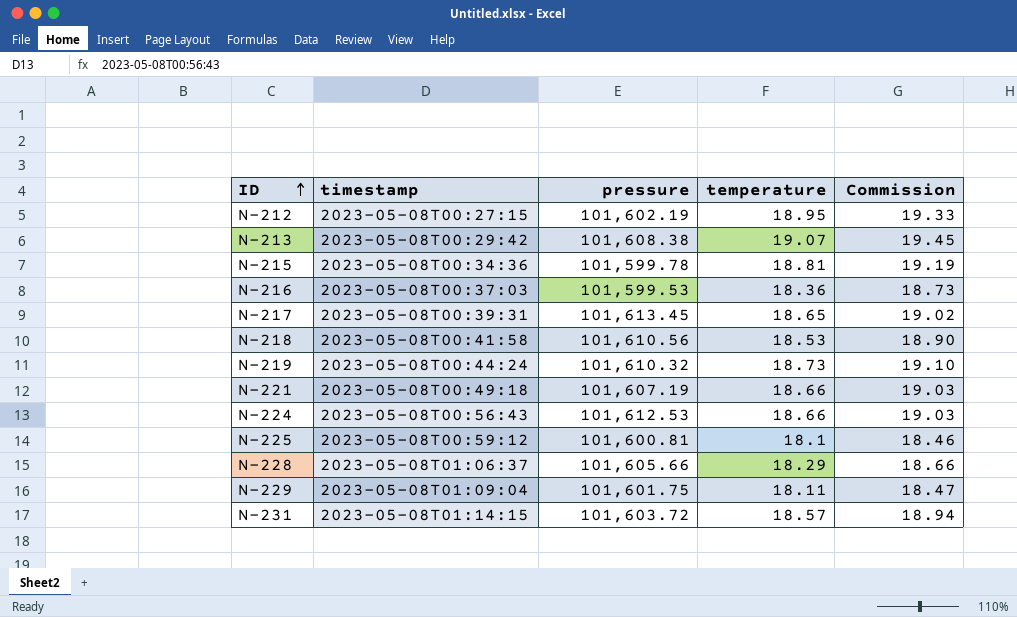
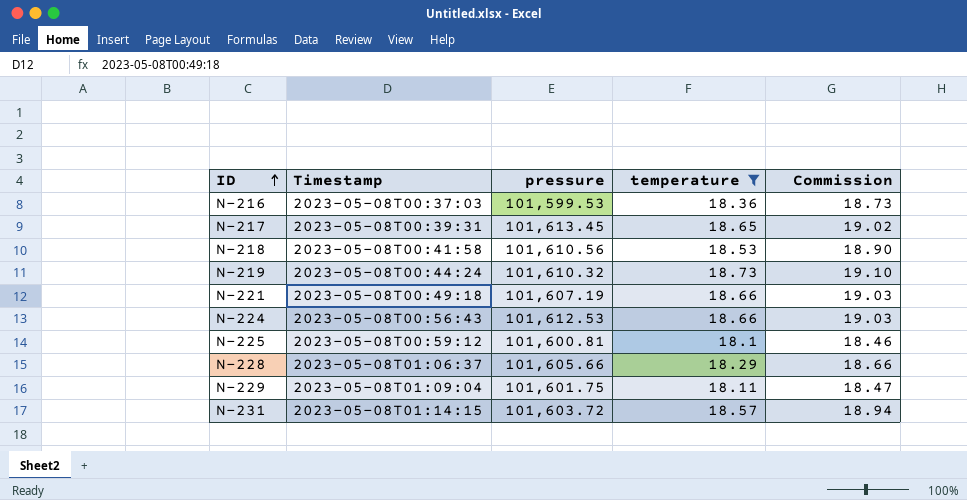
filter: none -> temperature <= 18.73
column name: timestamp -> Timestamp

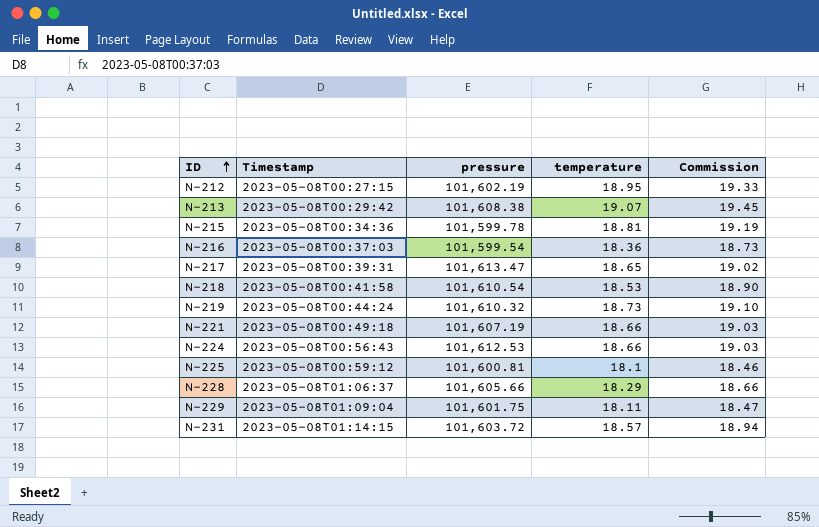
filter: temperature <= 18.73 -> none
N-216 | pressure: 101,599.53 -> 101,599.54
N-217 | pressure: 101,613.45 -> 101,613.47
N-218 | pressure: 101,610.56 -> 101,610.54

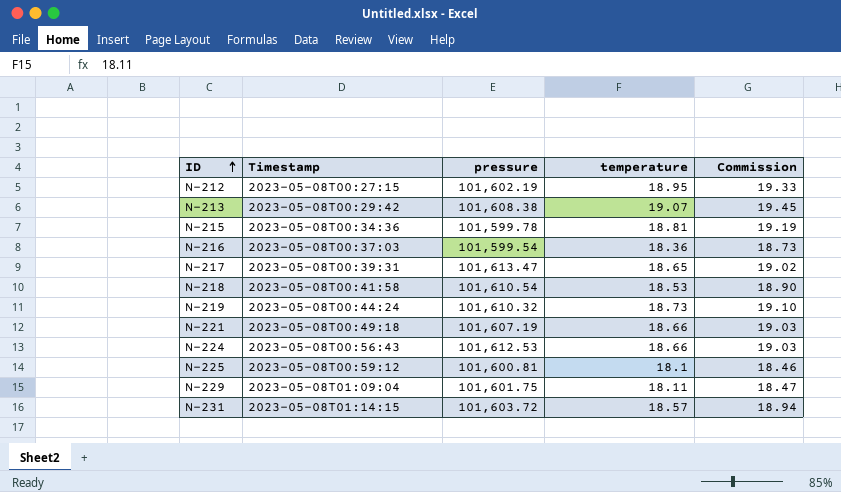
row N-228: 2023-05-08T01:06:37 | 101,605.66 | 18.29 | 18.66 -> none

